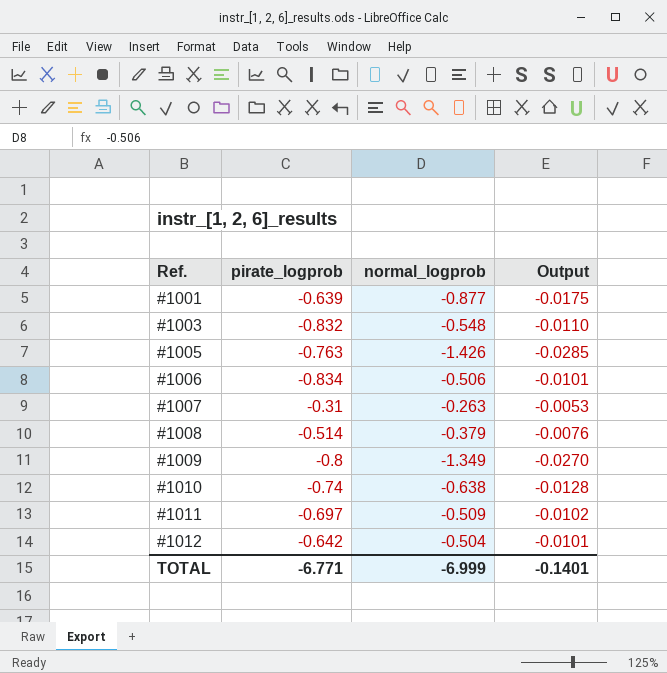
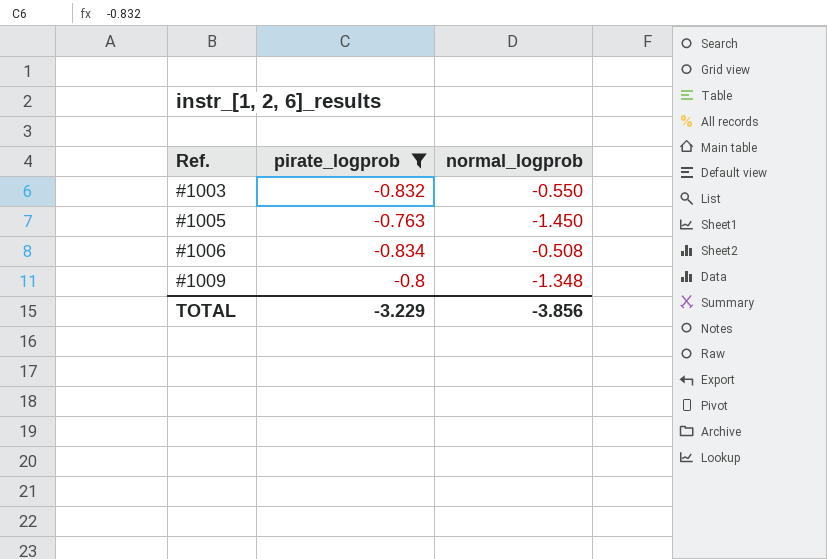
filter: none -> pirate_logprob <= -0.763
column Output | formula: [normal_logprob] * 0.02 -> none
#1003 | normal_logprob: -0.548 -> -0.550
#1005 | normal_logprob: -1.426 -> -1.450
#1006 | normal_logprob: -0.506 -> -0.508
#1009 | normal_logprob: -1.349 -> -1.348
TOTAL | pirate_logprob: -6.771 -> -3.229
TOTAL | normal_logprob: -6.999 -> -3.856

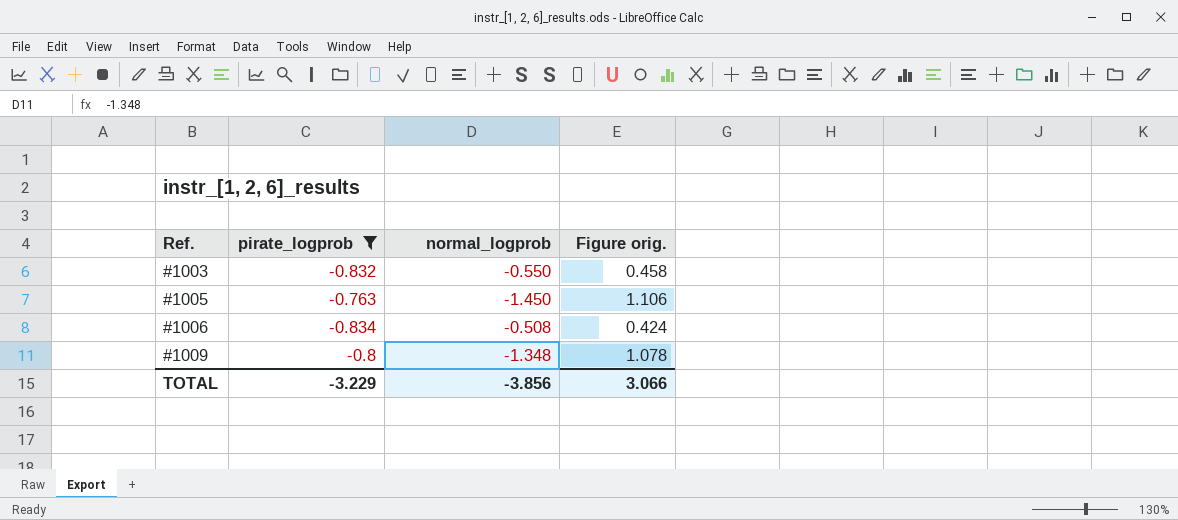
column Figure orig. | formula: none -> [pirate_logprob] * [normal_logprob]

